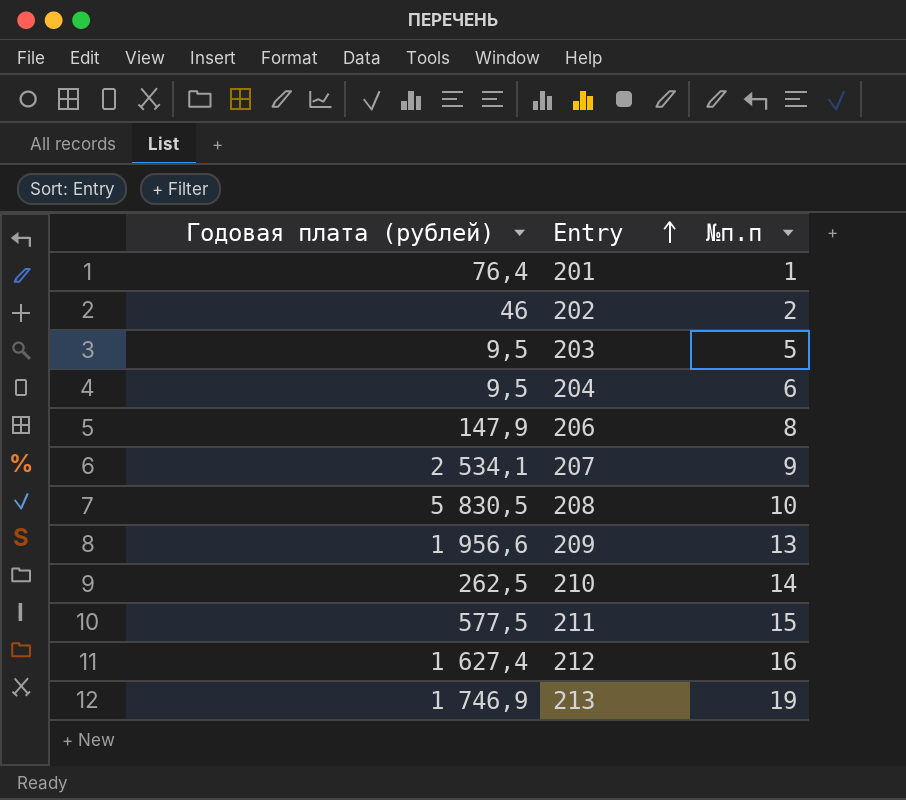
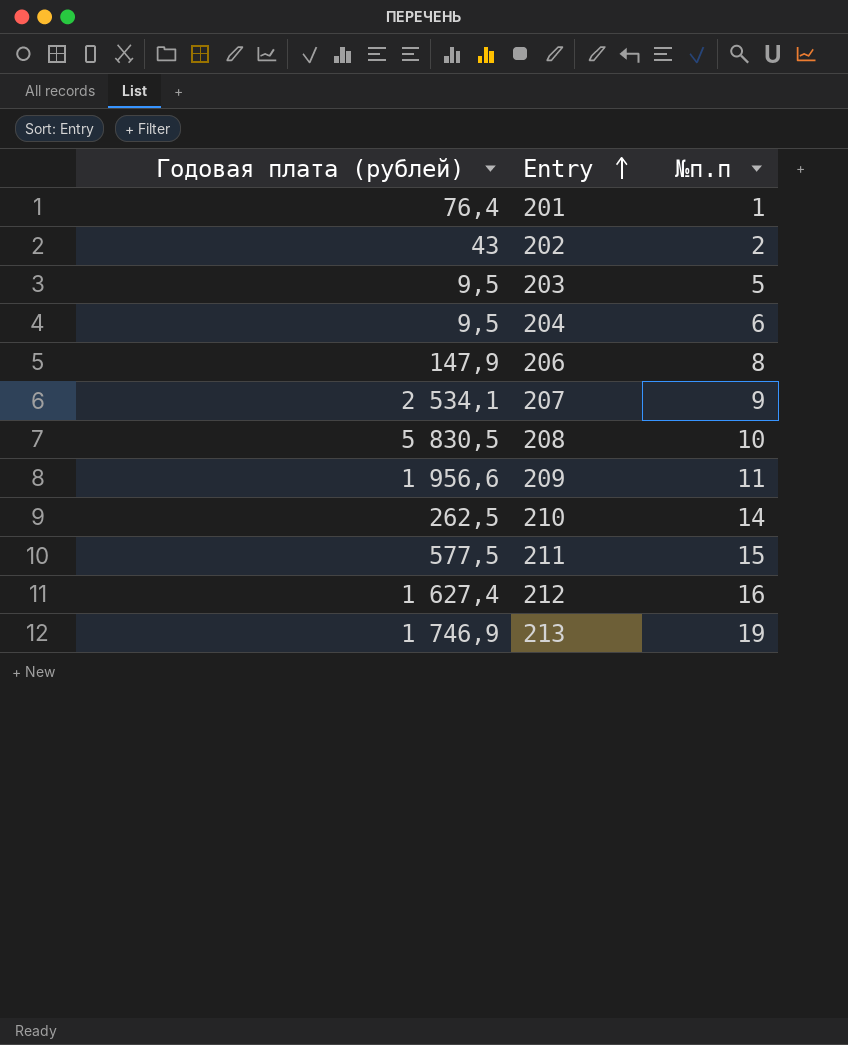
202 | Годовая плата (рублей): 46 -> 43
209 | №п.п: 13 -> 11

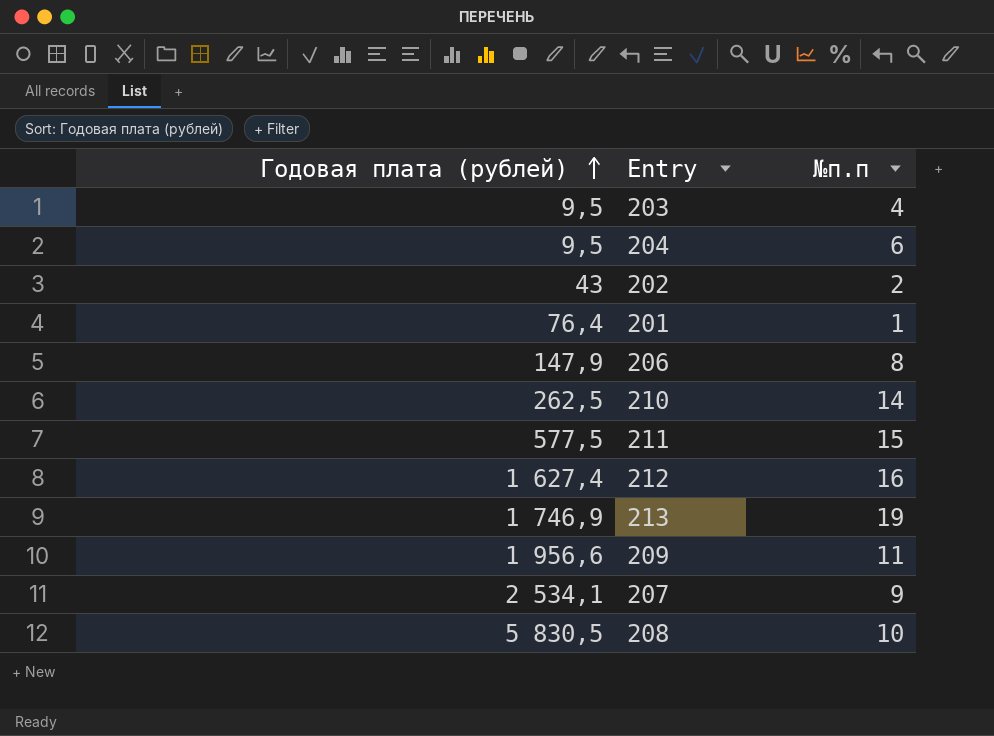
row order: Entry ascending -> Годовая плата (рублей) ascending
203 | №п.п: 5 -> 4

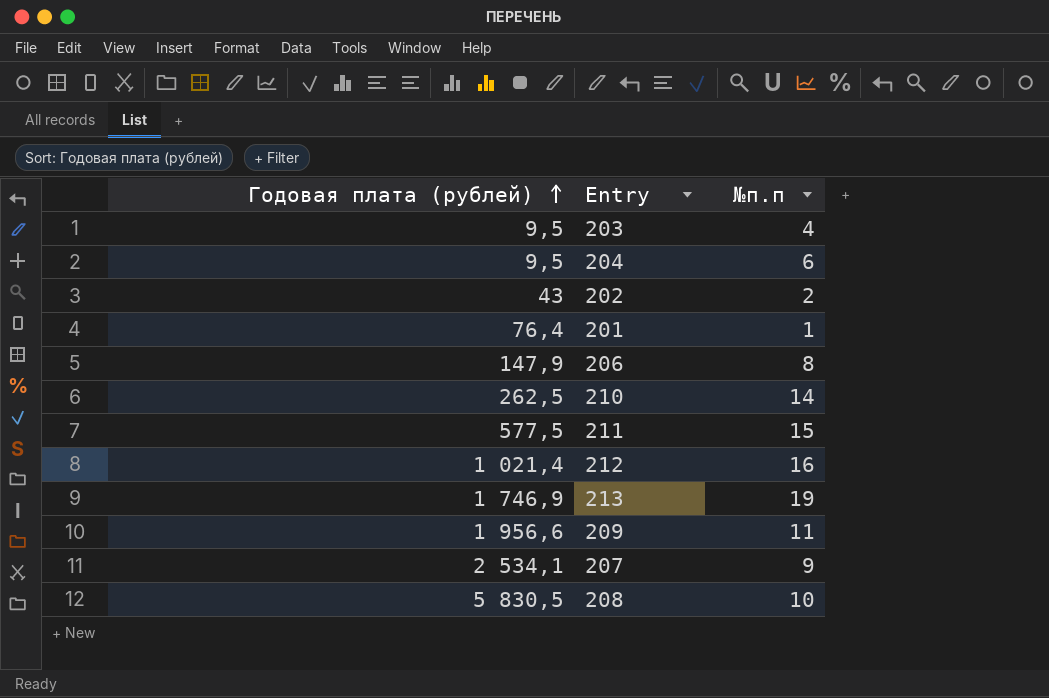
212 | Годовая плата (рублей): 1 627,4 -> 1 021,4

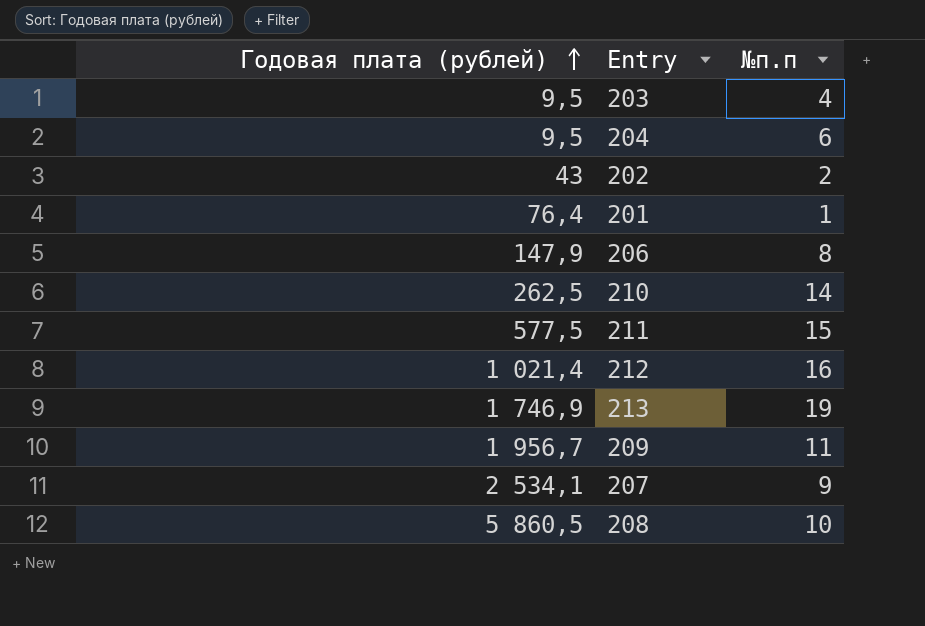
209 | Годовая плата (рублей): 1 956,6 -> 1 956,7
208 | Годовая плата (рублей): 5 830,5 -> 5 860,5

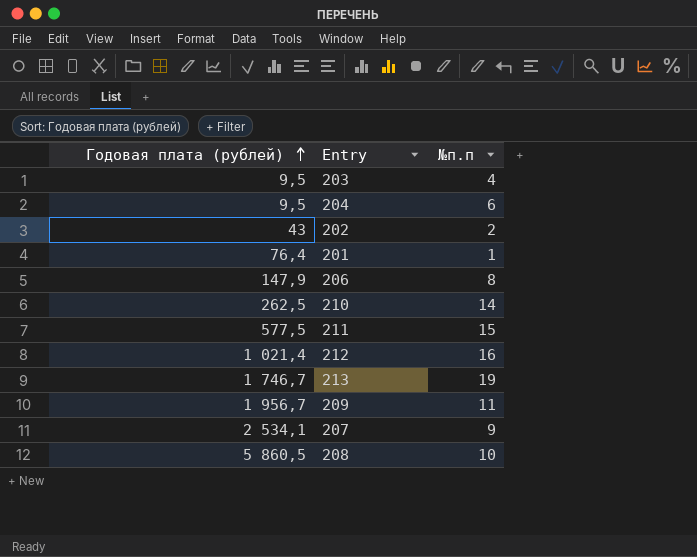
213 | Годовая плата (рублей): 1 746,9 -> 1 746,7

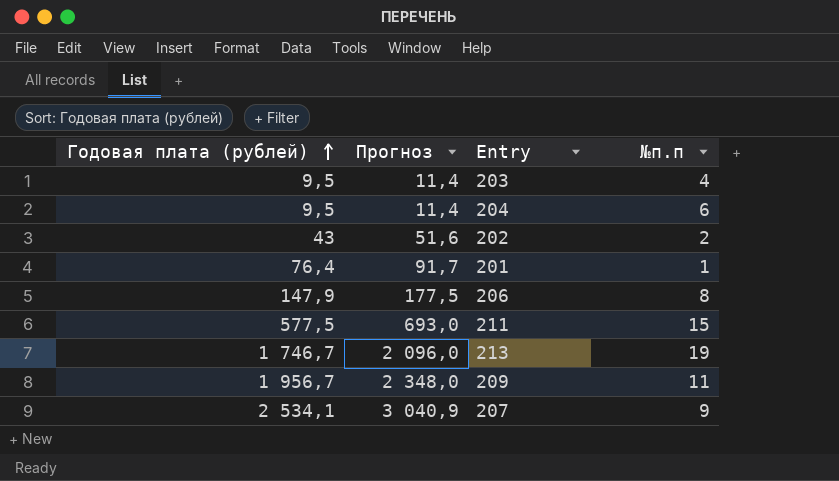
column Прогноз | formula: none -> [Годовая плата (рублей)] * 1,2
row 210: 262,5 | 14 -> none
row 212: 1 021,4 | 16 -> none
row 208: 5 860,5 | 10 -> none

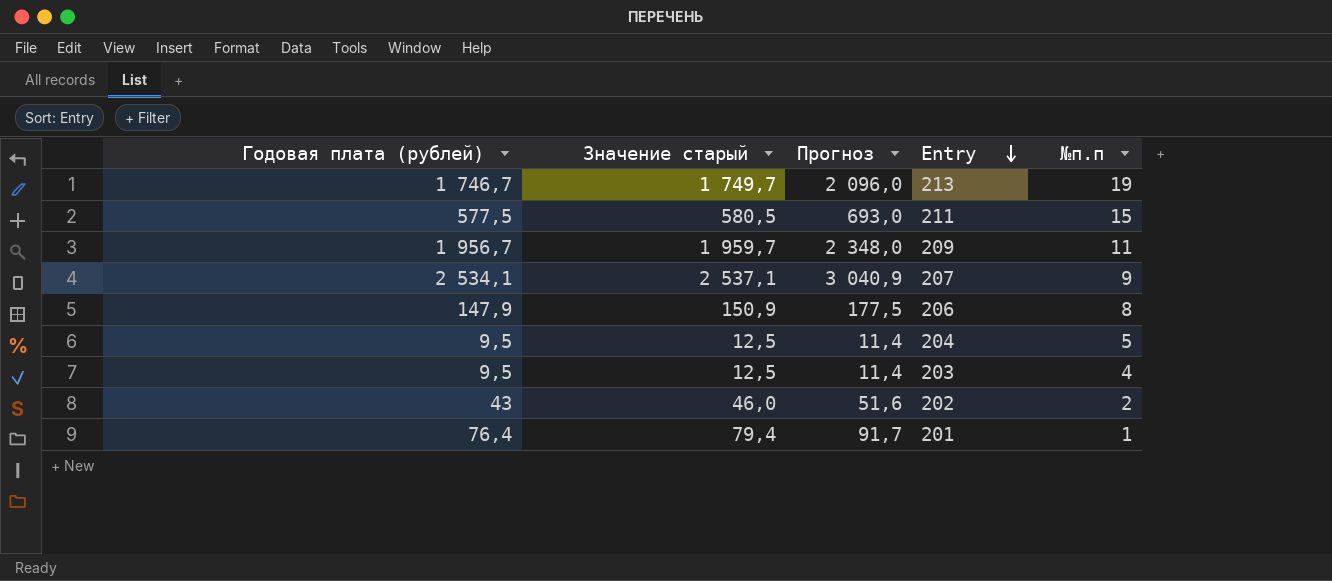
row order: Годовая плата (рублей) ascending -> Entry descending
column Значение старый | formula: none -> [Годовая плата (рублей)] + 3
204 | №п.п: 6 -> 5

